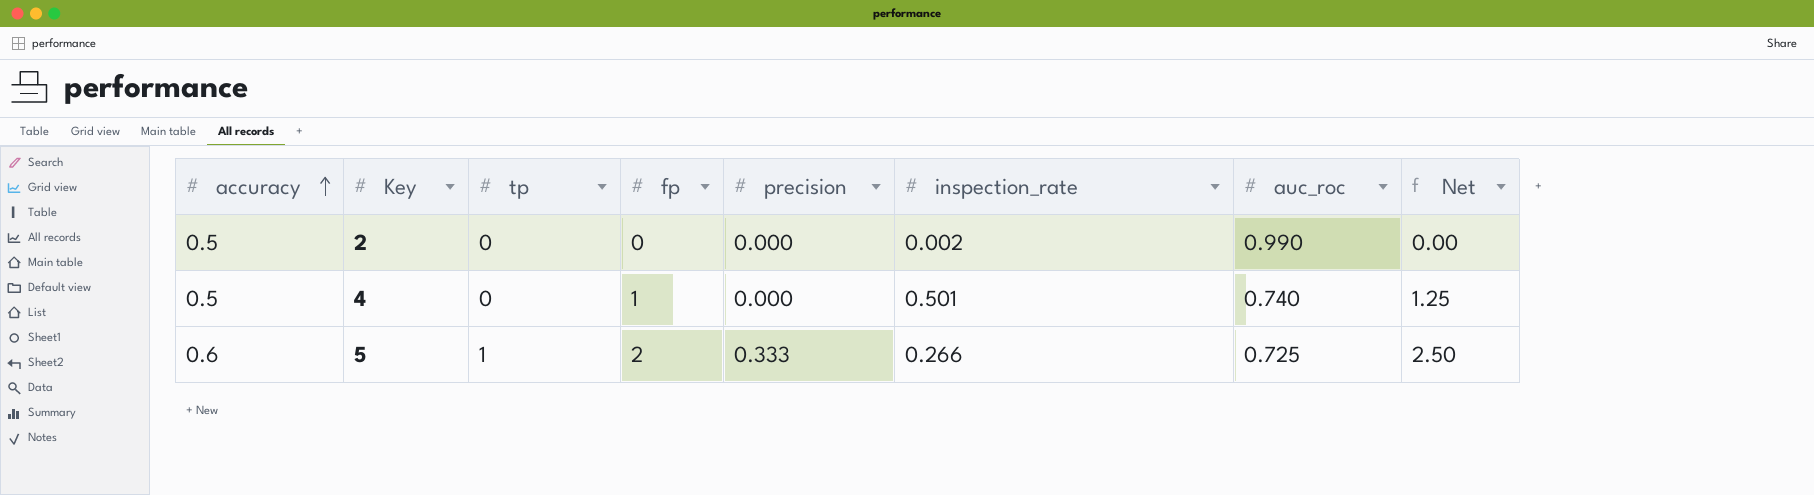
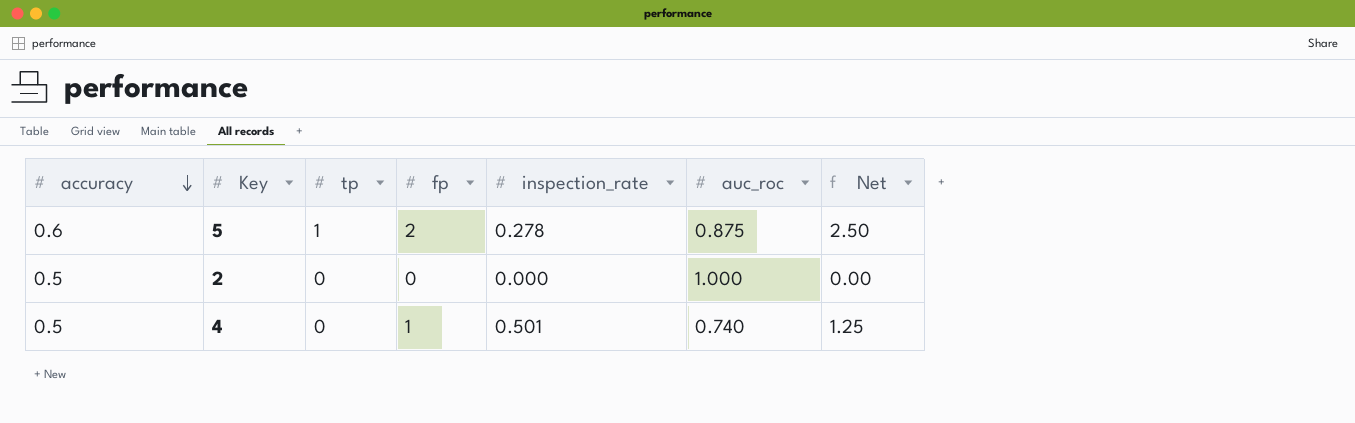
row order: accuracy ascending -> accuracy descending
column precision | position: 5 -> none
5 | inspection_rate: 0.266 -> 0.278
5 | auc_roc: 0.725 -> 0.875
2 | inspection_rate: 0.002 -> 0.000
2 | auc_roc: 0.990 -> 1.000

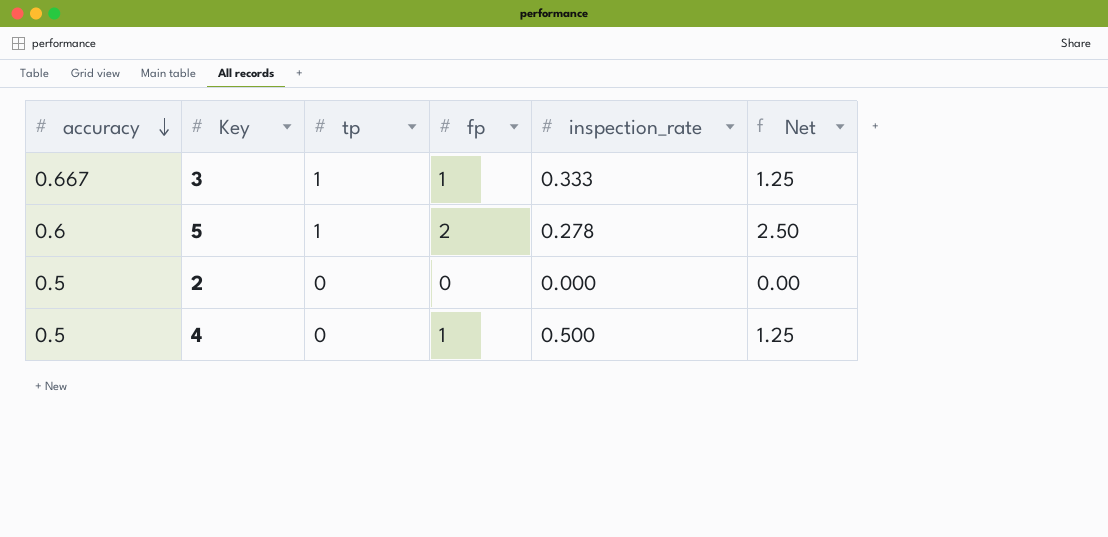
column auc_roc | position: 6 -> none
row 3: none -> 0.667 | 1 | 1 | 0.333 | 1.25
4 | inspection_rate: 0.501 -> 0.500

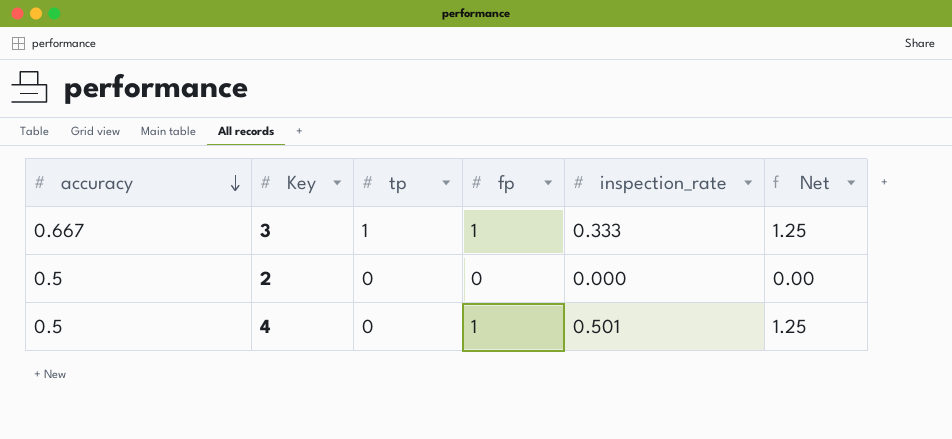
row 5: 0.6 | 1 | 2 | 0.278 | 2.50 -> none
4 | inspection_rate: 0.500 -> 0.501

